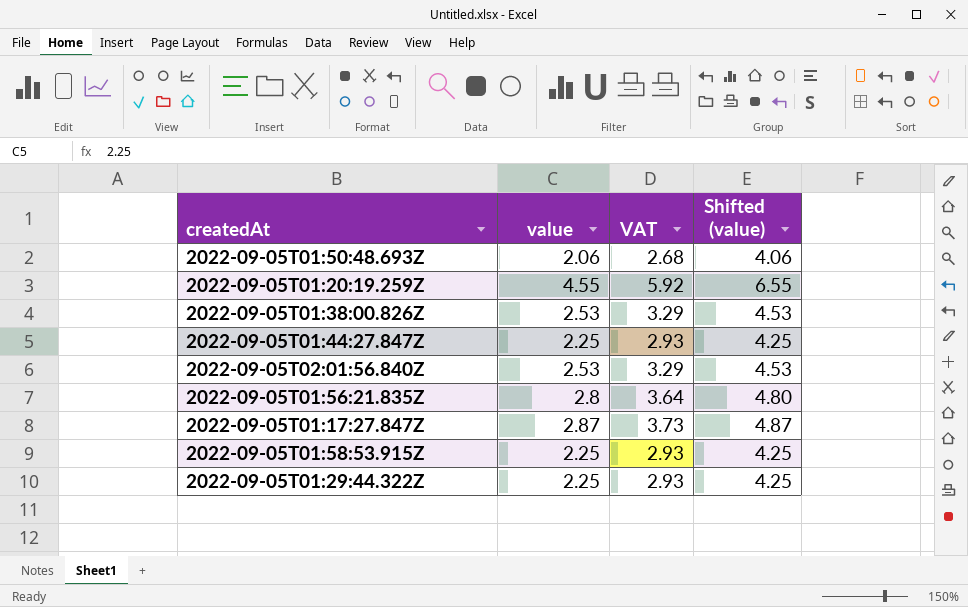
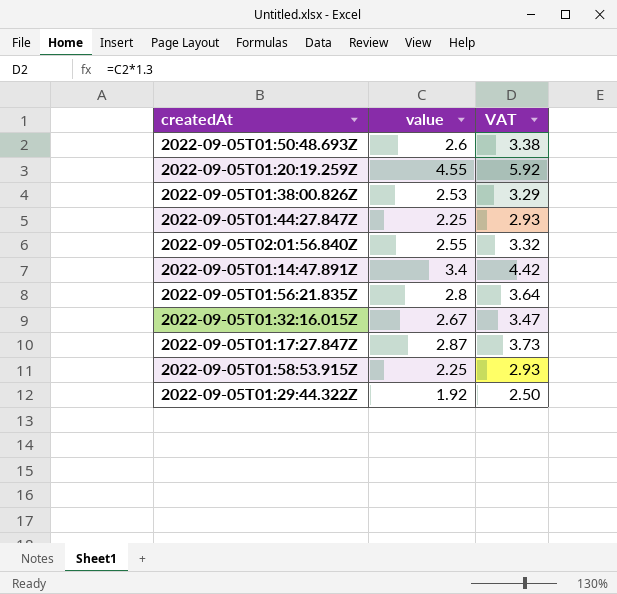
column Shifted (value) | formula: [value] + 2 -> none
2022-09-05T01:50:48.693Z | value: 2.06 -> 2.6
2022-09-05T01:50:48.693Z | VAT: 2.68 -> 3.38
2022-09-05T02:01:56.840Z | value: 2.53 -> 2.55
2022-09-05T02:01:56.840Z | VAT: 3.29 -> 3.32
row 2022-09-05T01:14:47.891Z: none -> 3.4 | 4.42
row 2022-09-05T01:32:16.015Z: none -> 2.67 | 3.47
2022-09-05T01:29:44.322Z | value: 2.25 -> 1.92
2022-09-05T01:29:44.322Z | VAT: 2.93 -> 2.50

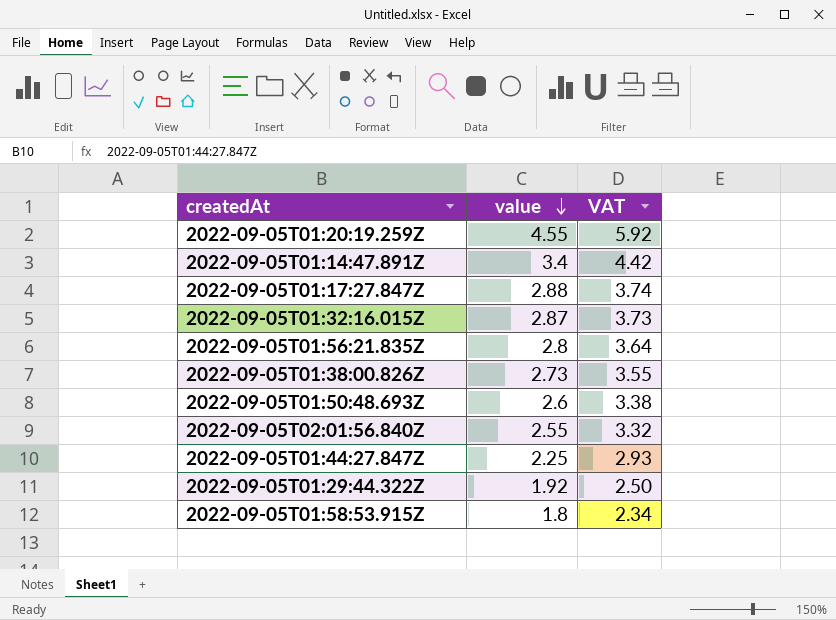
row order: none -> value descending
2022-09-05T01:17:27.847Z | value: 2.87 -> 2.88
2022-09-05T01:17:27.847Z | VAT: 3.73 -> 3.74
2022-09-05T01:32:16.015Z | value: 2.67 -> 2.87
2022-09-05T01:32:16.015Z | VAT: 3.47 -> 3.73
2022-09-05T01:38:00.826Z | value: 2.53 -> 2.73
2022-09-05T01:38:00.826Z | VAT: 3.29 -> 3.55
2022-09-05T01:58:53.915Z | value: 2.25 -> 1.8
2022-09-05T01:58:53.915Z | VAT: 2.93 -> 2.34

